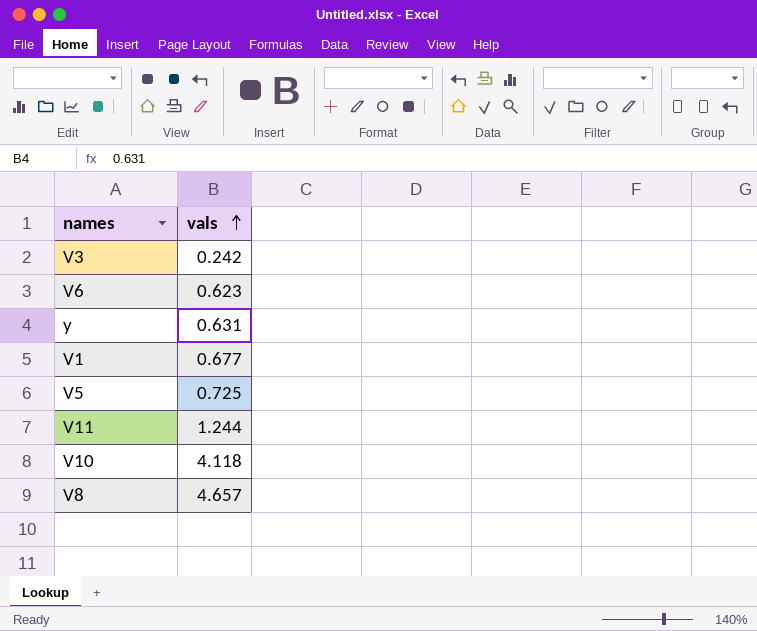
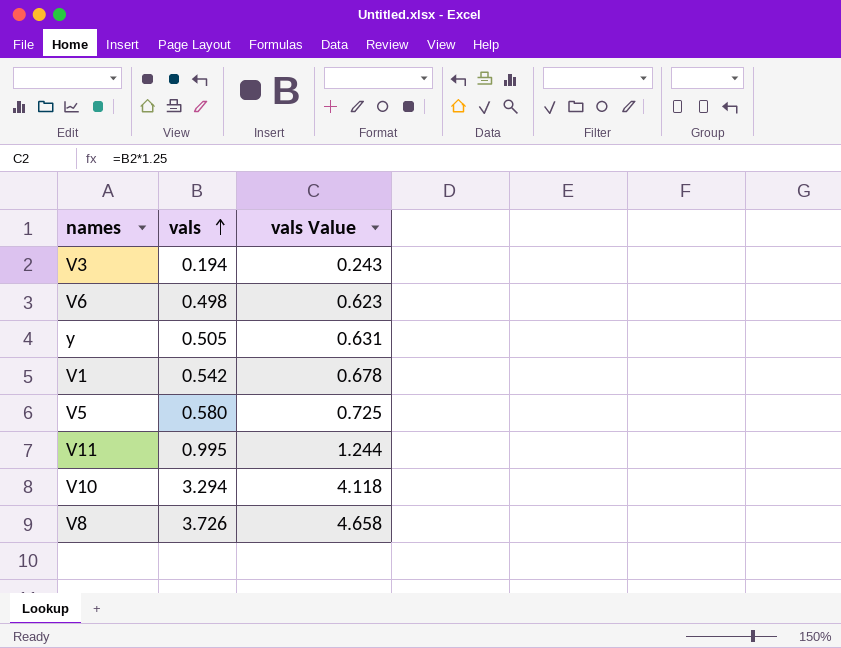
column vals Value | formula: none -> [vals] * 1.25
V3 | vals: 0.242 -> 0.194
V6 | vals: 0.623 -> 0.498
y | vals: 0.631 -> 0.505
V1 | vals: 0.677 -> 0.542
V5 | vals: 0.725 -> 0.580
V11 | vals: 1.244 -> 0.995
V10 | vals: 4.118 -> 3.294
V8 | vals: 4.657 -> 3.726

